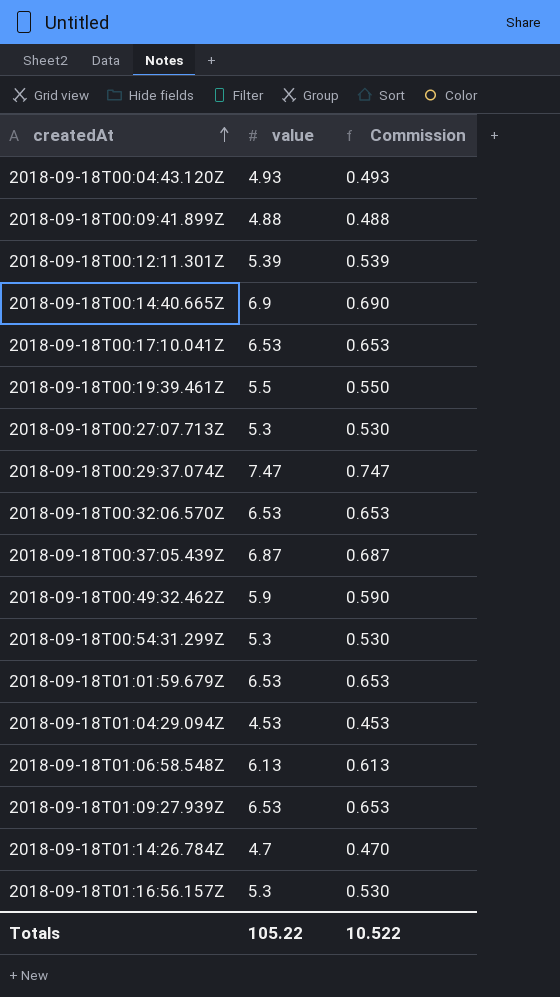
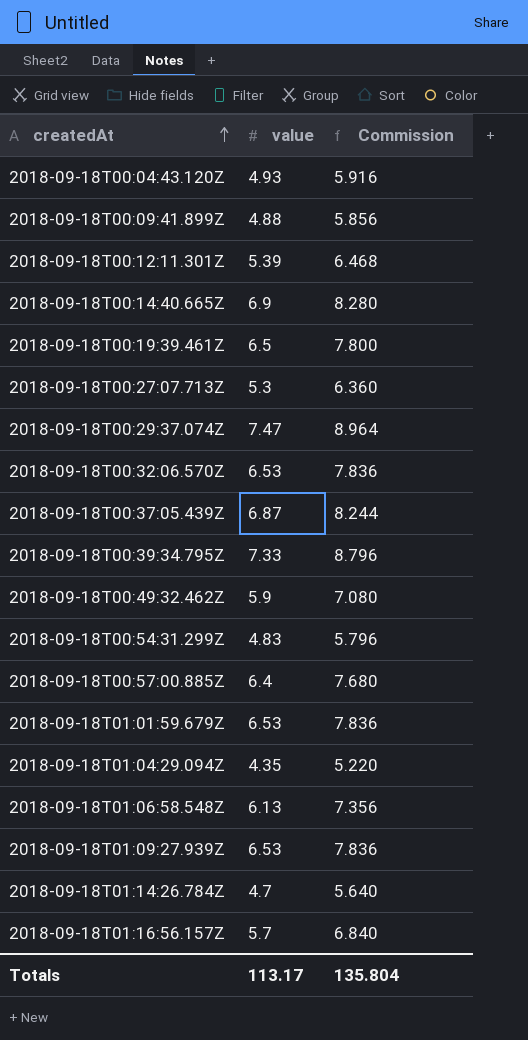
column Commission | formula: [value] * 0.1 -> [value] * 1.2
row 2018-09-18T00:17:10.041Z: 6.53 | 0.653 -> none
2018-09-18T00:19:39.461Z | value: 5.5 -> 6.5
row 2018-09-18T00:39:34.795Z: none -> 7.33 | 8.796
2018-09-18T00:54:31.299Z | value: 5.3 -> 4.83
row 2018-09-18T00:57:00.885Z: none -> 6.4 | 7.680
2018-09-18T01:04:29.094Z | value: 4.53 -> 4.35
2018-09-18T01:16:56.157Z | value: 5.3 -> 5.7
Totals | value: 105.22 -> 113.17
Totals | Commission: 10.522 -> 135.804

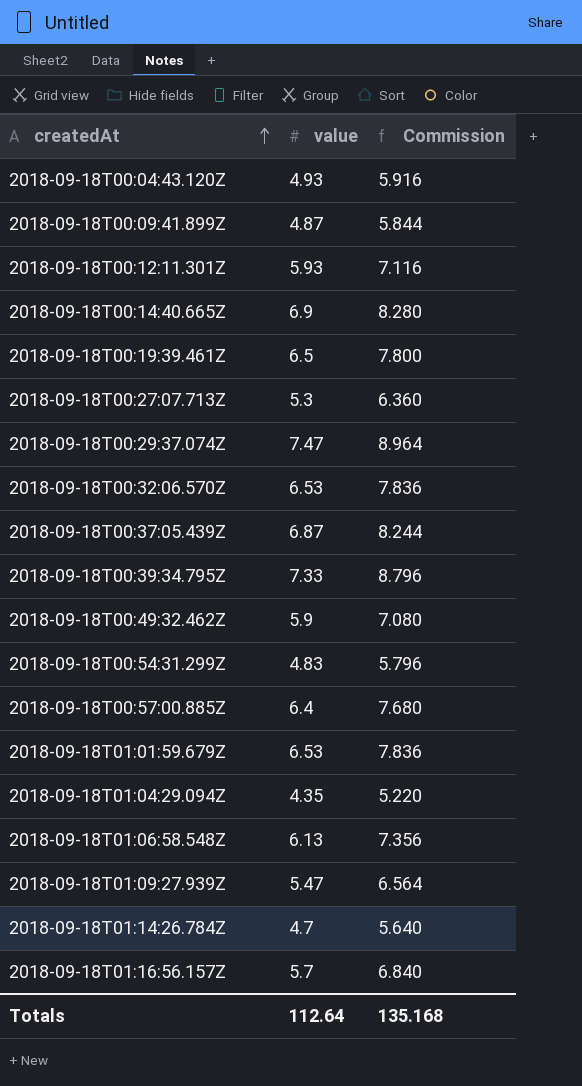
2018-09-18T00:09:41.899Z | value: 4.88 -> 4.87
2018-09-18T00:09:41.899Z | Commission: 5.856 -> 5.844
2018-09-18T00:12:11.301Z | value: 5.39 -> 5.93
2018-09-18T00:12:11.301Z | Commission: 6.468 -> 7.116
2018-09-18T01:09:27.939Z | value: 6.53 -> 5.47
2018-09-18T01:09:27.939Z | Commission: 7.836 -> 6.564
Totals | value: 113.17 -> 112.64
Totals | Commission: 135.804 -> 135.168

